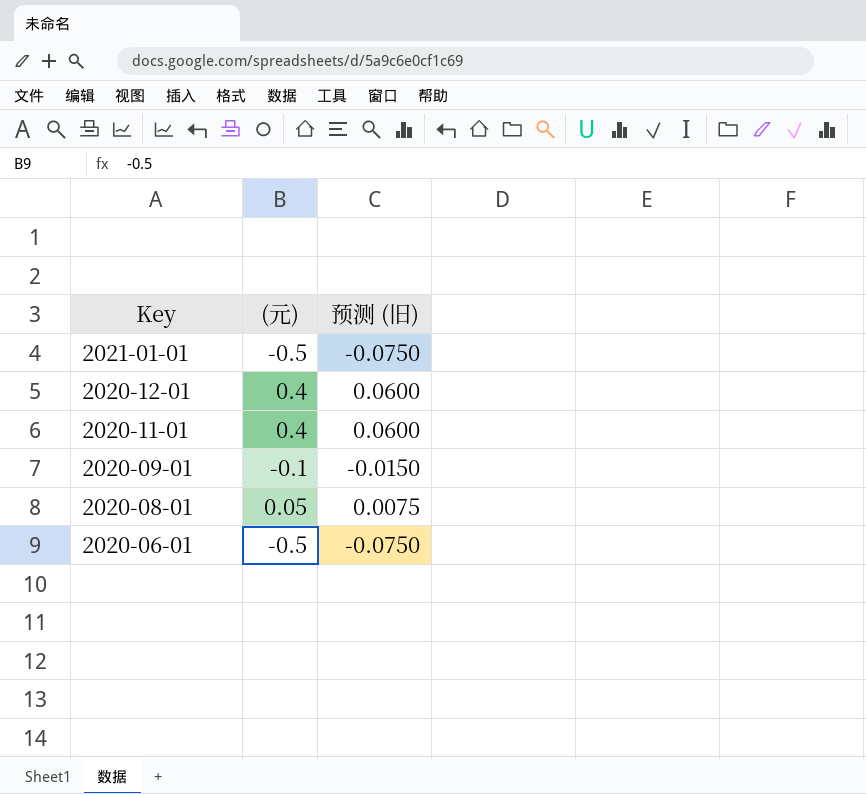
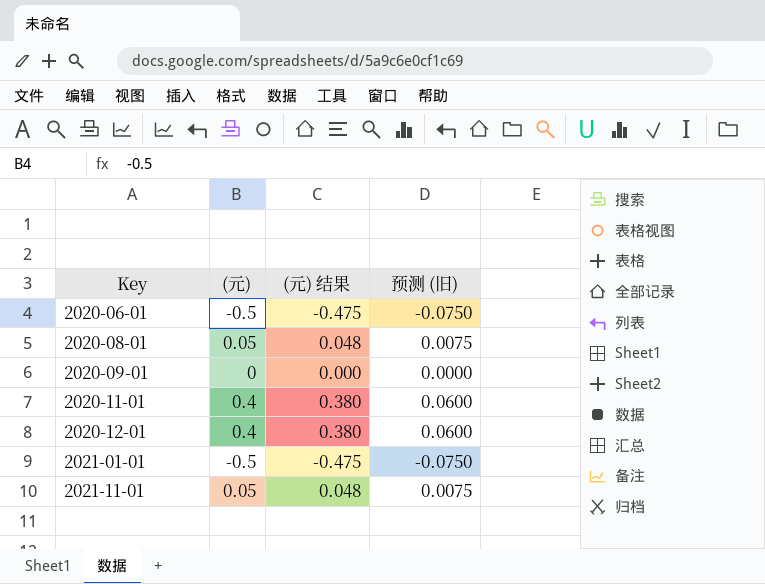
row order: Key descending -> Key ascending
column (元) 结果 | formula: none -> [(元)] * 0.95
2020-09-01 | (元): -0.1 -> 0
2020-09-01 | 预测 (旧): -0.0150 -> 0.0000
row 2021-11-01: none -> 0.05 | 0.048 | 0.0075

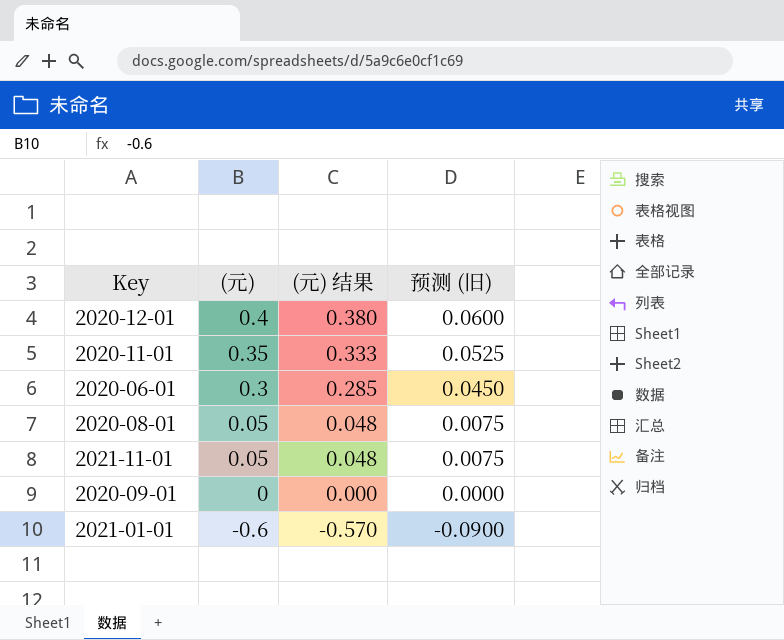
row order: Key ascending -> (元) descending
2020-11-01 | (元): 0.4 -> 0.35
2020-11-01 | (元) 结果: 0.380 -> 0.333
2020-11-01 | 预测 (旧): 0.0600 -> 0.0525
2020-06-01 | (元): -0.5 -> 0.3
2020-06-01 | (元) 结果: -0.475 -> 0.285
2020-06-01 | 预测 (旧): -0.0750 -> 0.0450
2021-01-01 | (元): -0.5 -> -0.6
2021-01-01 | (元) 结果: -0.475 -> -0.570
2021-01-01 | 预测 (旧): -0.0750 -> -0.0900

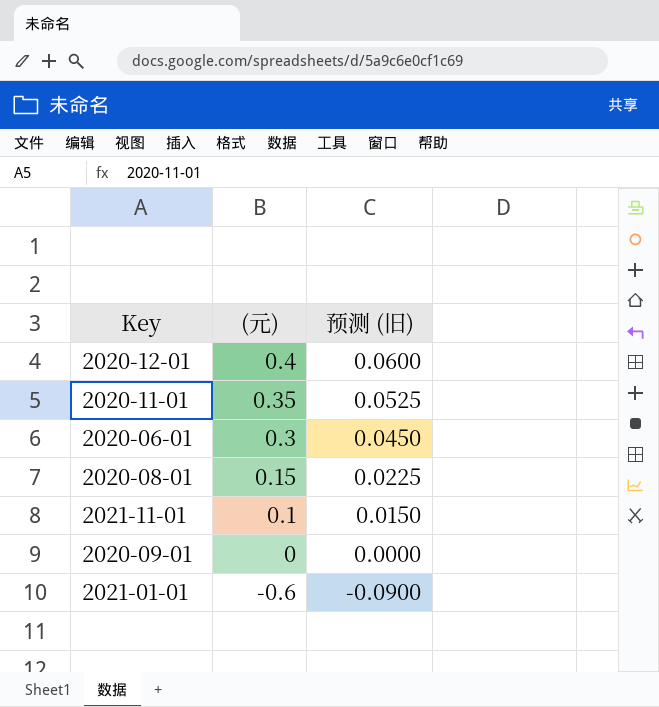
column (元) 结果 | formula: [(元)] * 0.95 -> none
2020-08-01 | (元): 0.05 -> 0.15
2020-08-01 | 预测 (旧): 0.0075 -> 0.0225
2021-11-01 | (元): 0.05 -> 0.1
2021-11-01 | 预测 (旧): 0.0075 -> 0.0150

